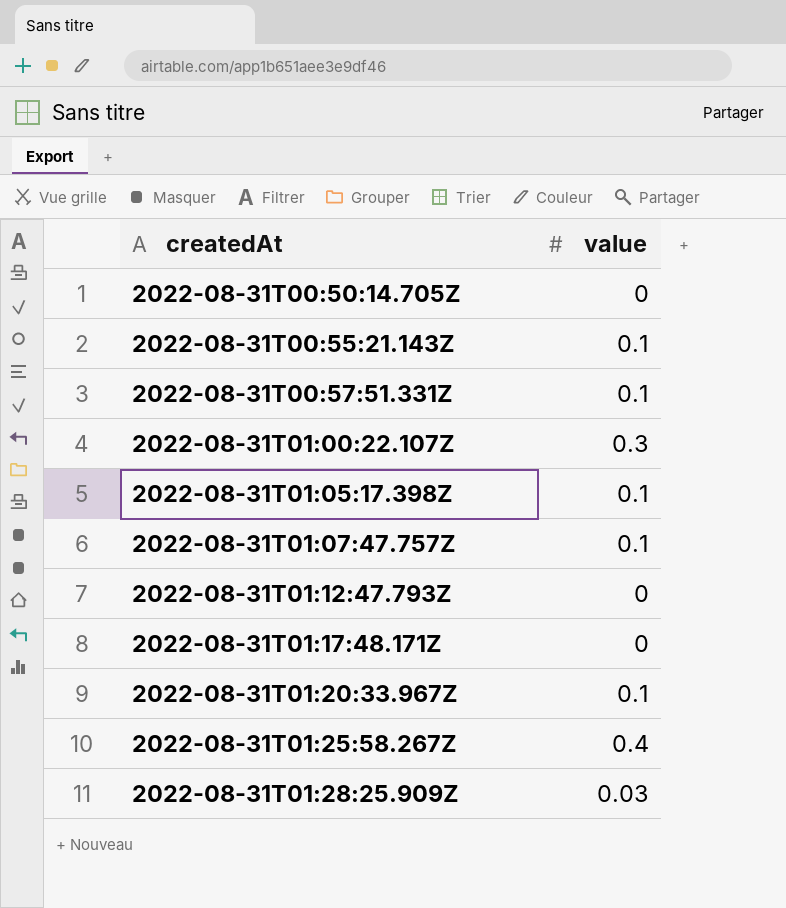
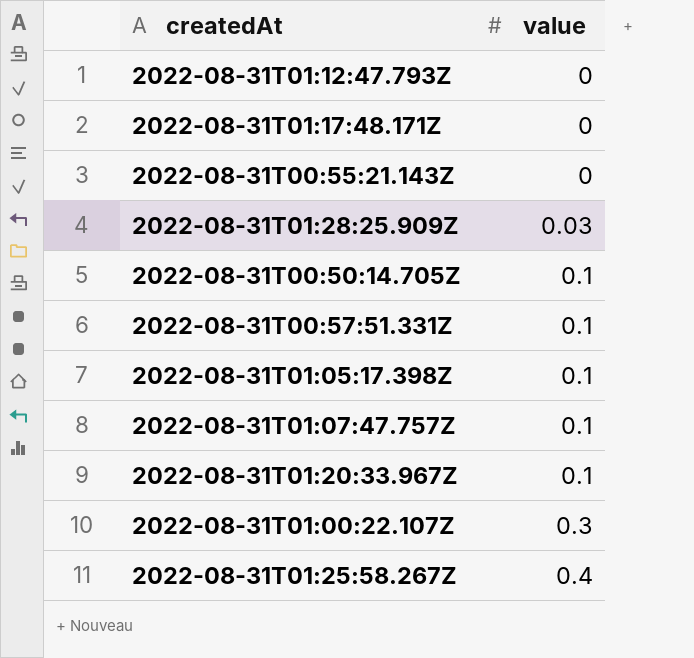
row order: createdAt ascending -> value ascending
2022-08-31T00:55:21.143Z | value: 0.1 -> 0
2022-08-31T00:50:14.705Z | value: 0 -> 0.1

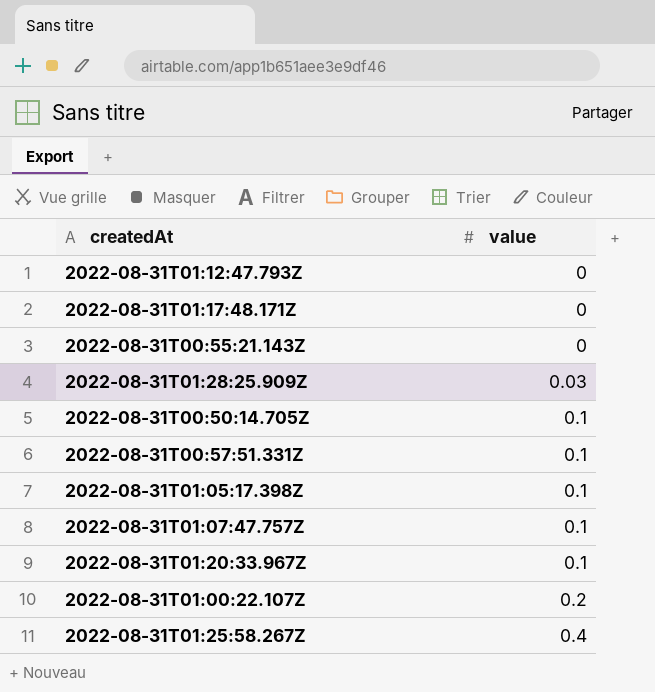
2022-08-31T01:00:22.107Z | value: 0.3 -> 0.2

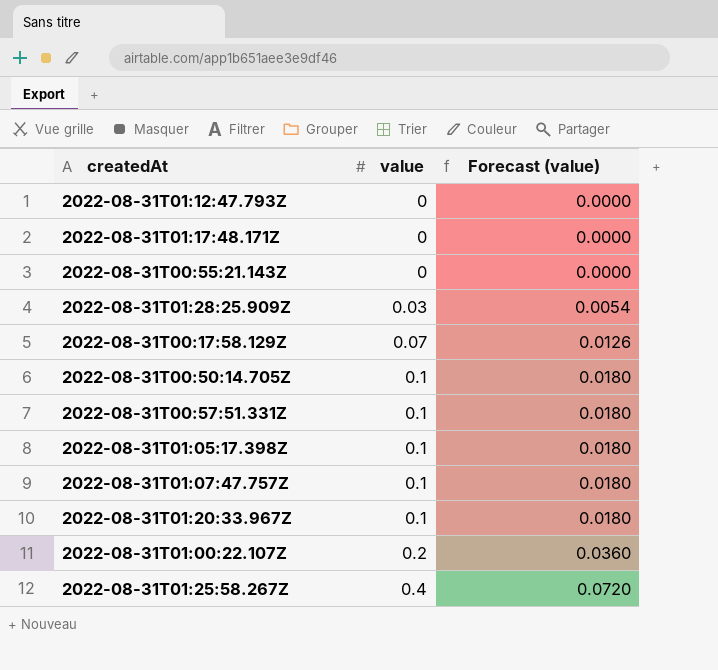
column Forecast (value) | formula: none -> [value] * 0.18
row 2022-08-31T00:17:58.129Z: none -> 0.07 | 0.0126

